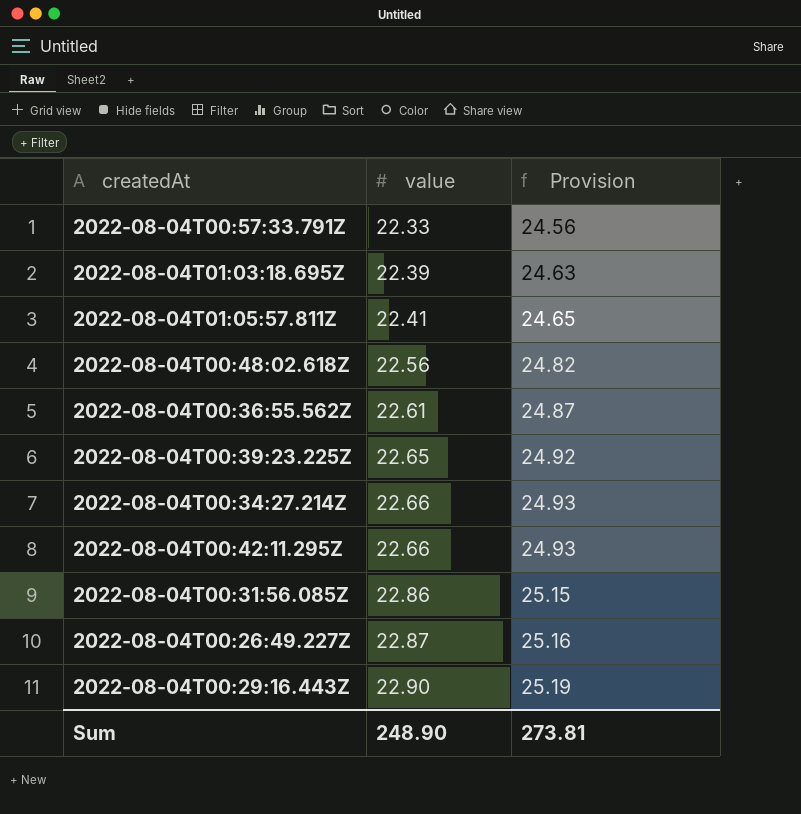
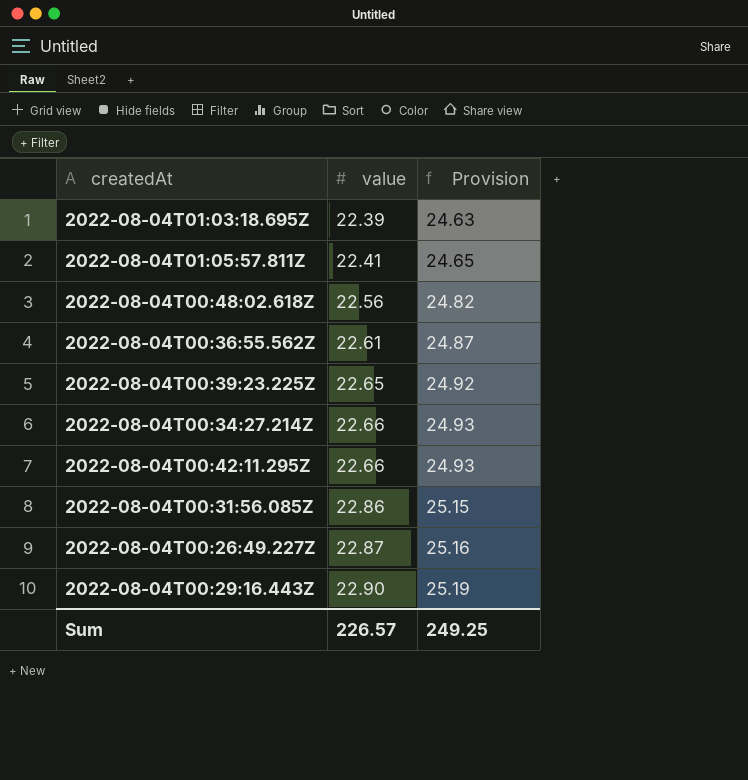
row 2022-08-04T00:57:33.791Z: 22.33 | 24.56 -> none
Sum | value: 248.90 -> 226.57
Sum | Provision: 273.81 -> 249.25

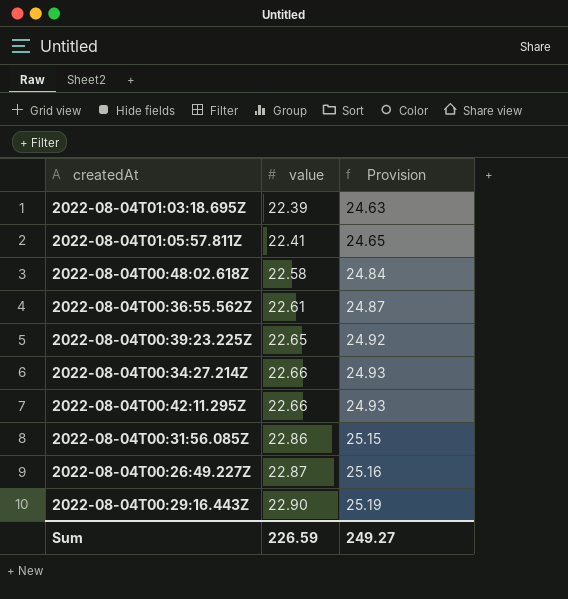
2022-08-04T00:48:02.618Z | value: 22.56 -> 22.58
2022-08-04T00:48:02.618Z | Provision: 24.82 -> 24.84
Sum | value: 226.57 -> 226.59
Sum | Provision: 249.25 -> 249.27

